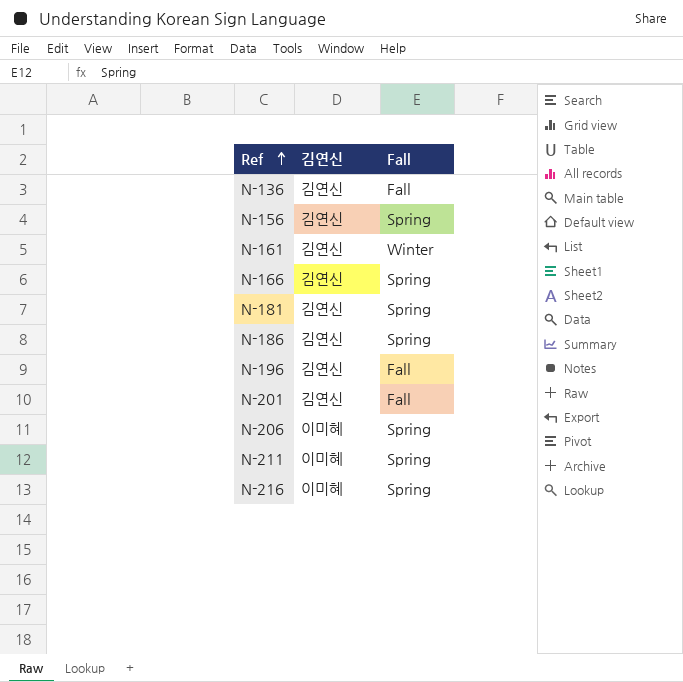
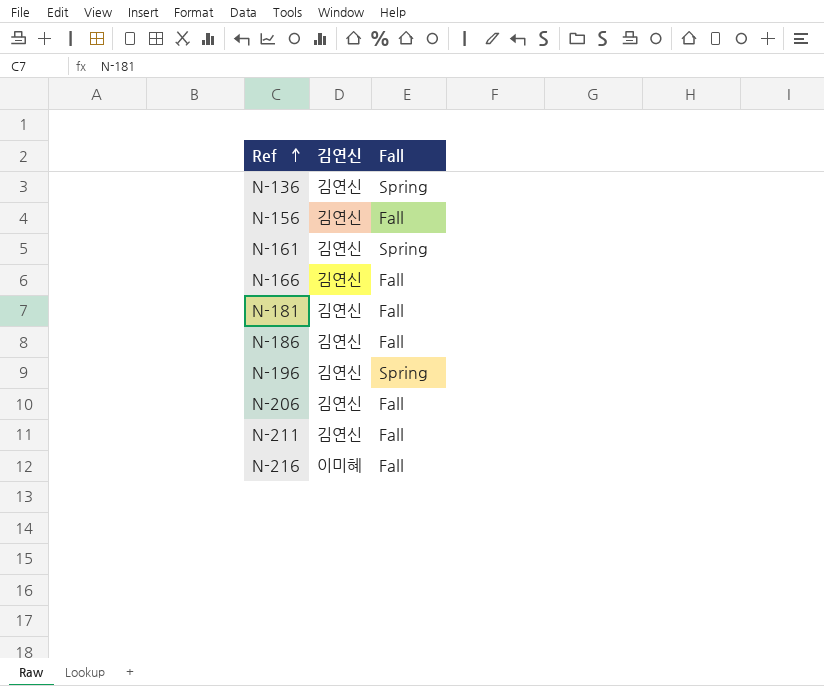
row N-201: 김연신 | Fall -> none
N-136 | Fall: Fall -> Spring
N-156 | Fall: Spring -> Fall
N-161 | Fall: Winter -> Spring
N-166 | Fall: Spring -> Fall
N-181 | Fall: Spring -> Fall
N-186 | Fall: Spring -> Fall
N-196 | Fall: Fall -> Spring
N-206 | 김연신: 이미혜 -> 김연신
N-206 | Fall: Spring -> Fall
N-211 | 김연신: 이미혜 -> 김연신
N-211 | Fall: Spring -> Fall
N-216 | Fall: Spring -> Fall

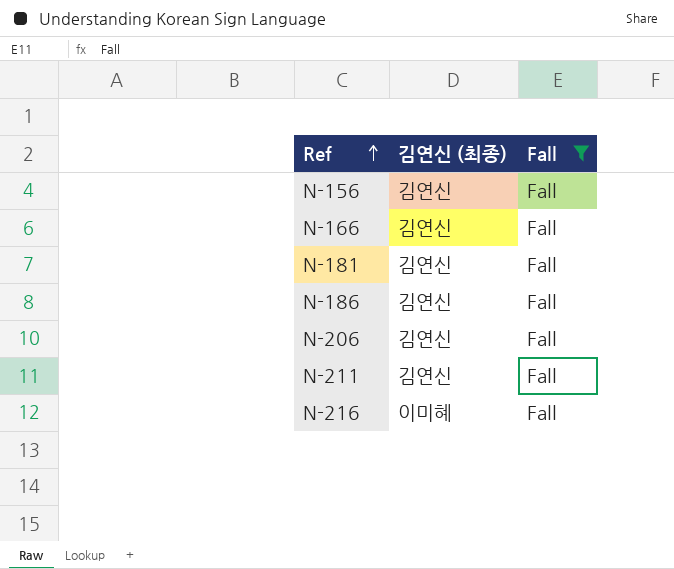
filter: none -> Fall = Fall
column name: 김연신 -> 김연신 (최종)

